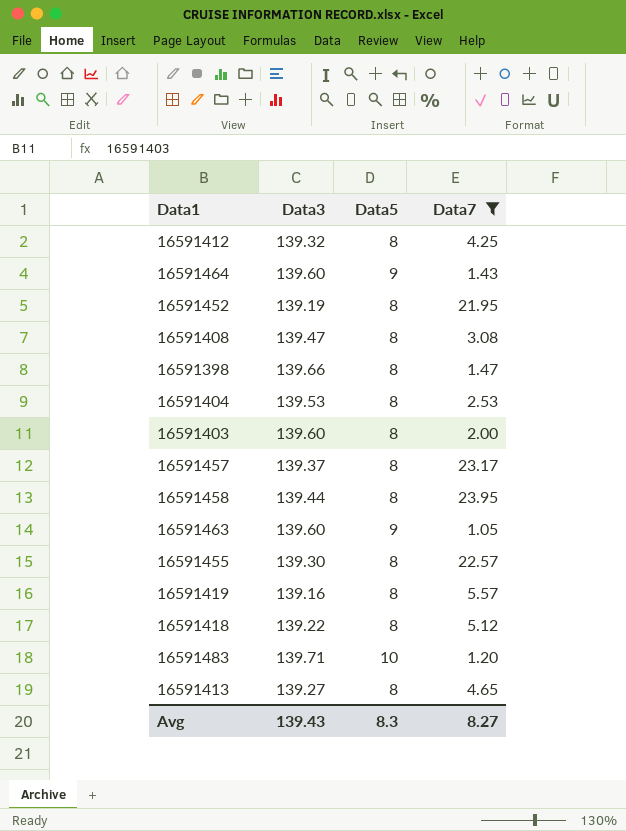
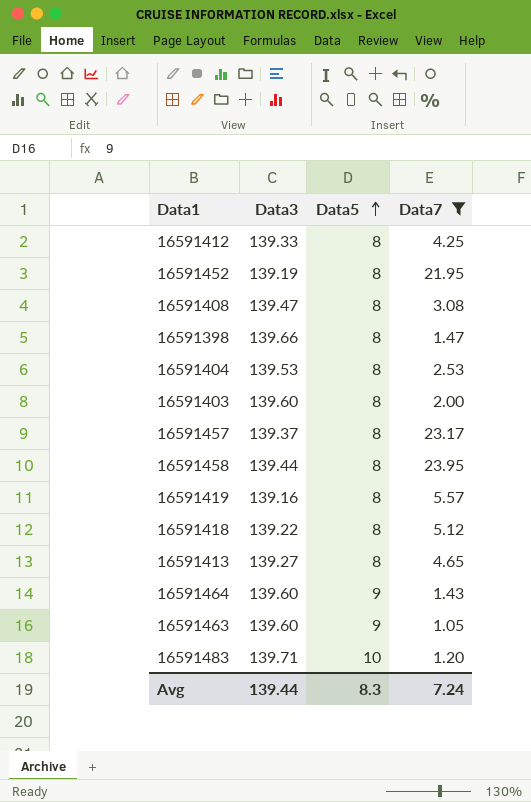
row order: none -> Data5 ascending
row 16591455: 139.30 | 8 | 22.57 -> none
16591412 | Data3: 139.32 -> 139.33
Avg | Data3: 139.43 -> 139.44
Avg | Data7: 8.27 -> 7.24

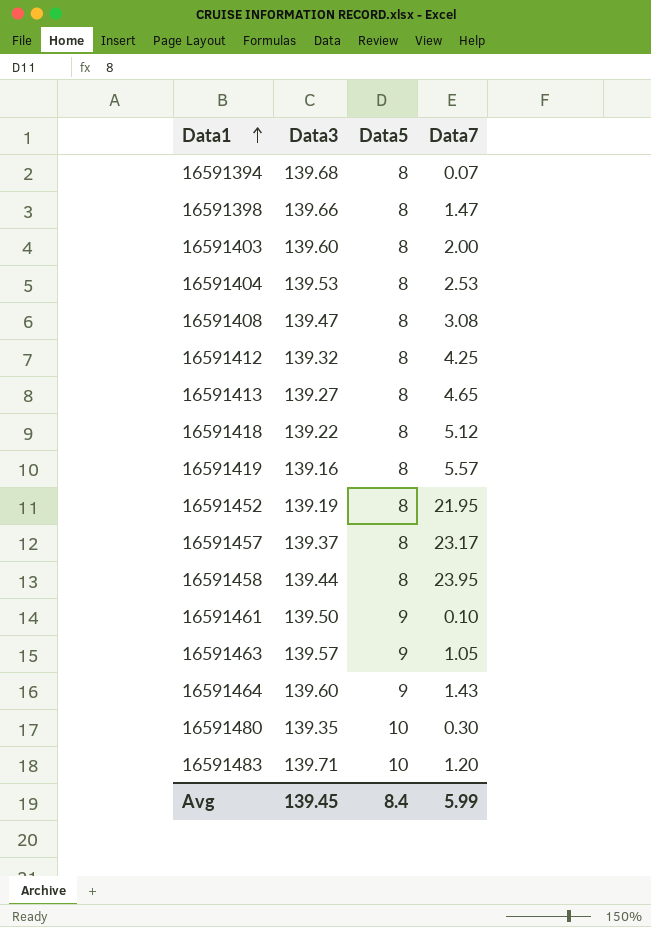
filter: Data7 >= 1.05 -> none
row order: Data5 ascending -> Data1 ascending
16591412 | Data3: 139.33 -> 139.32
16591463 | Data3: 139.60 -> 139.57
Avg | Data3: 139.44 -> 139.45
Avg | Data5: 8.3 -> 8.4
Avg | Data7: 7.24 -> 5.99

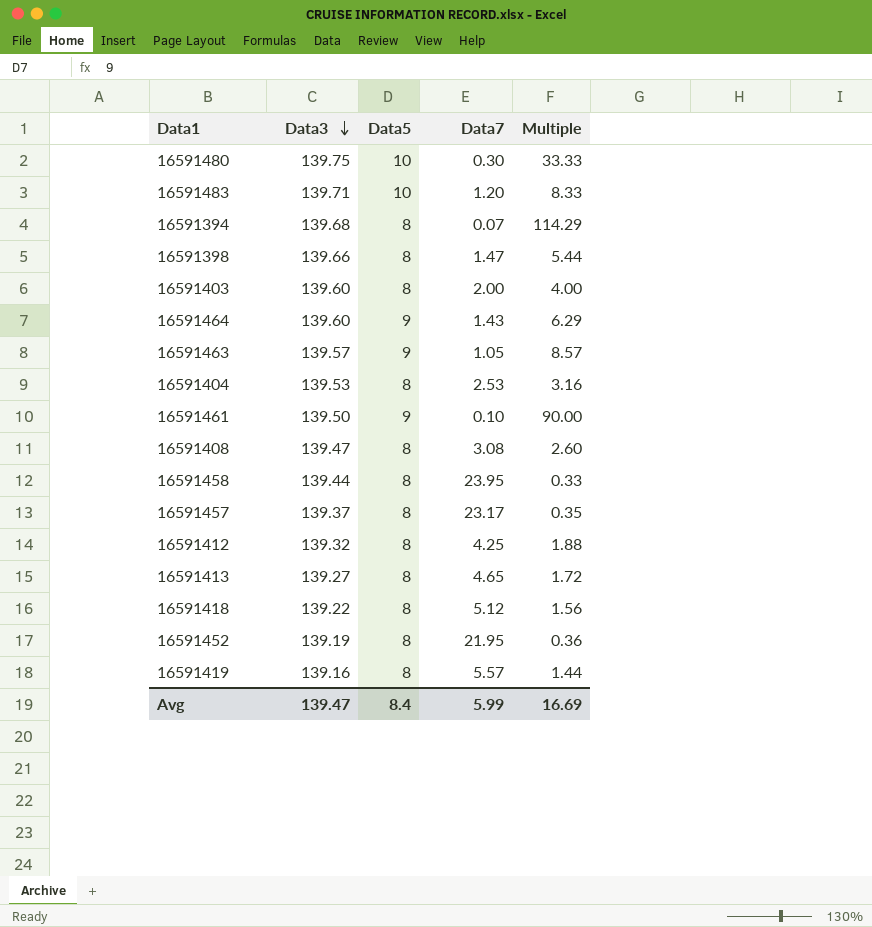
row order: Data1 ascending -> Data3 descending
column Multiple | formula: none -> [Data5] / [Data7]
16591480 | Data3: 139.35 -> 139.75
Avg | Data3: 139.45 -> 139.47

